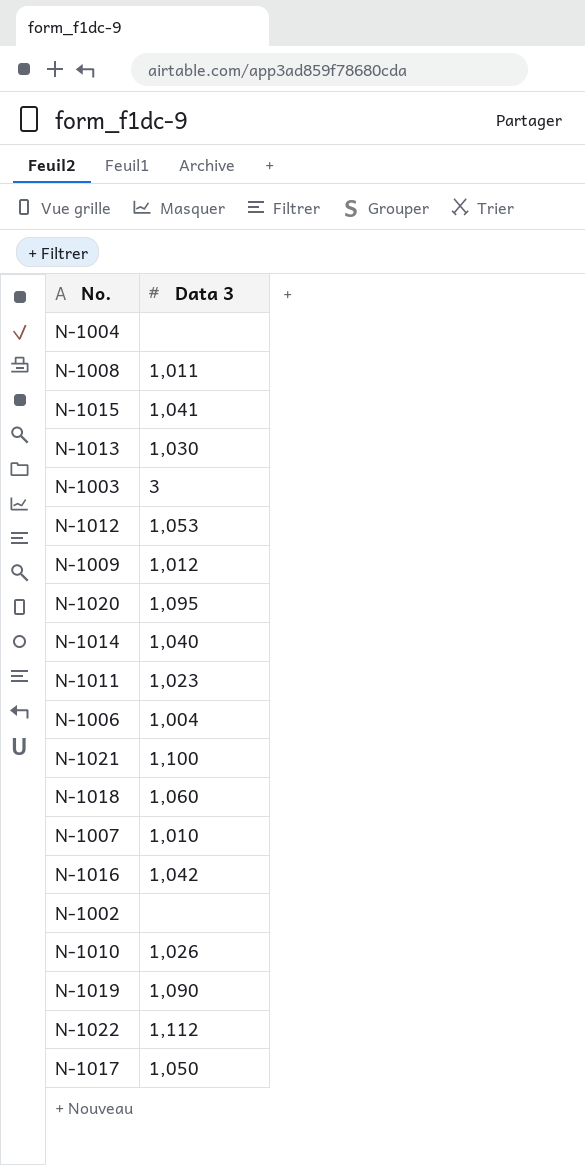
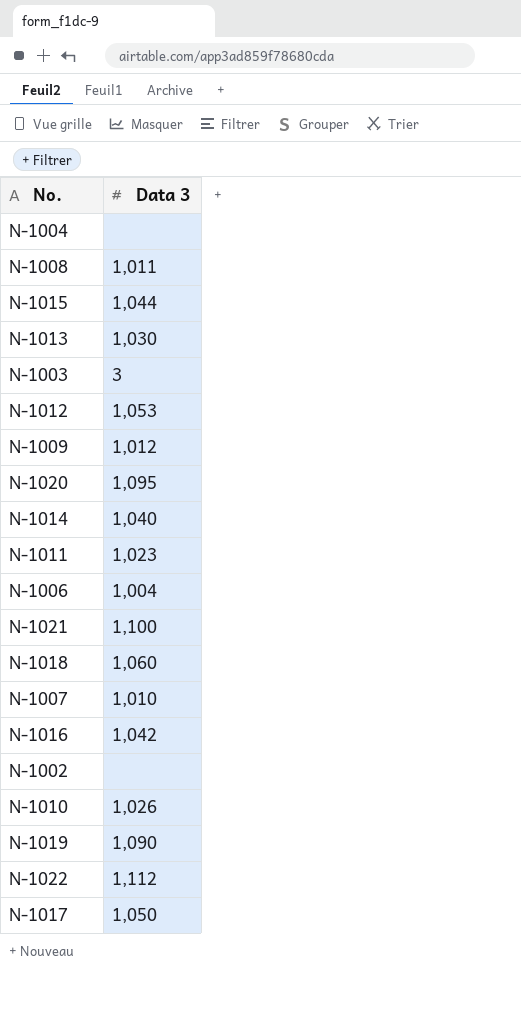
N-1015 | Data 3: 1,041 -> 1,044

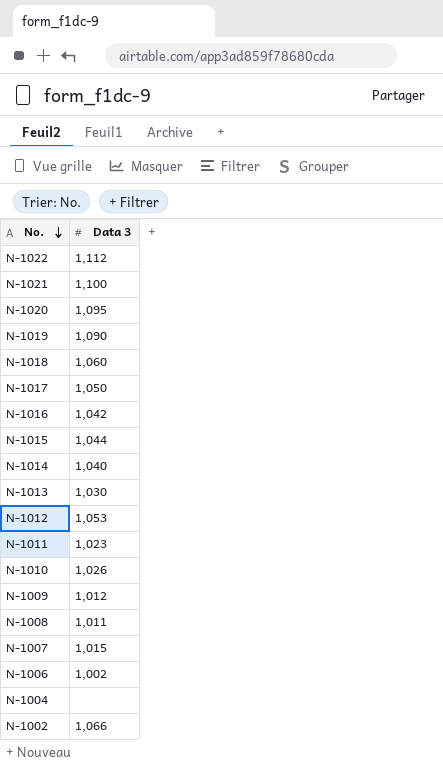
row order: none -> No. descending
row N-1003: 3 -> none
N-1007 | Data 3: 1,010 -> 1,015
N-1006 | Data 3: 1,004 -> 1,002
N-1002 | Data 3: none -> 1,066

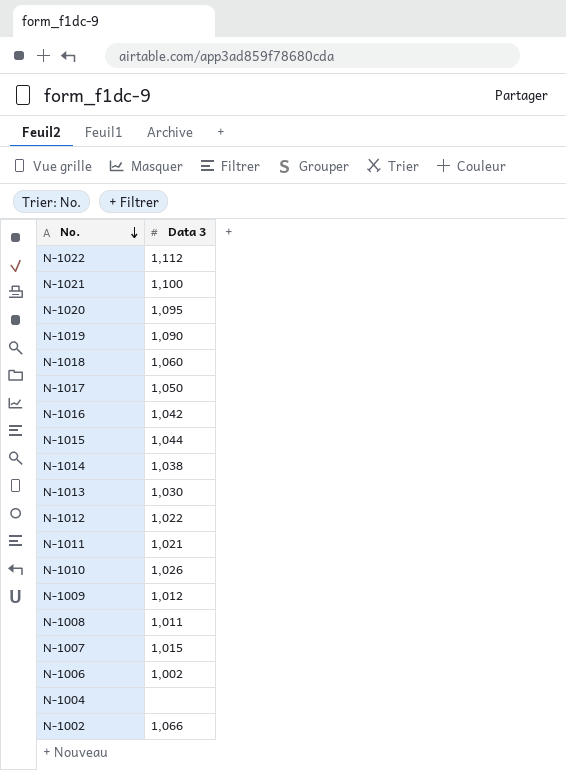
N-1014 | Data 3: 1,040 -> 1,038
N-1012 | Data 3: 1,053 -> 1,022
N-1011 | Data 3: 1,023 -> 1,021

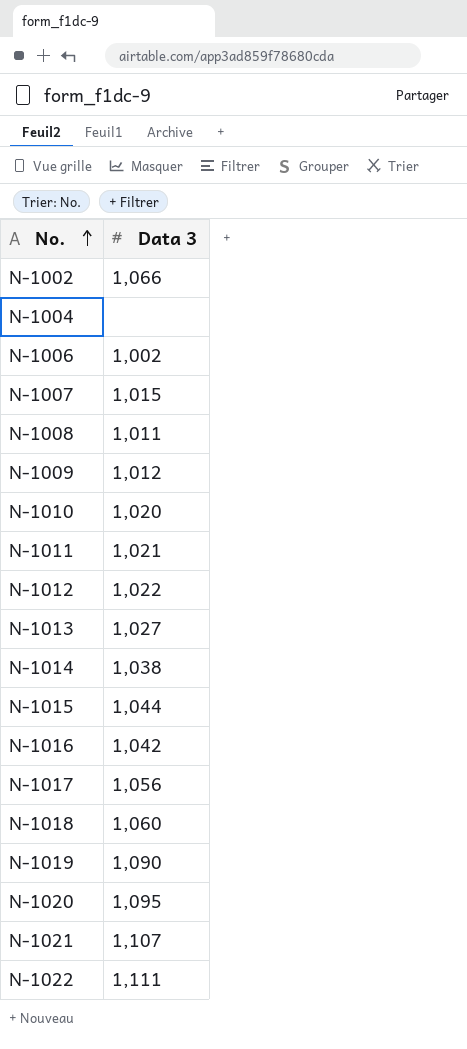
row order: No. descending -> No. ascending
N-1010 | Data 3: 1,026 -> 1,020
N-1013 | Data 3: 1,030 -> 1,027
N-1017 | Data 3: 1,050 -> 1,056
N-1021 | Data 3: 1,100 -> 1,107
N-1022 | Data 3: 1,112 -> 1,111

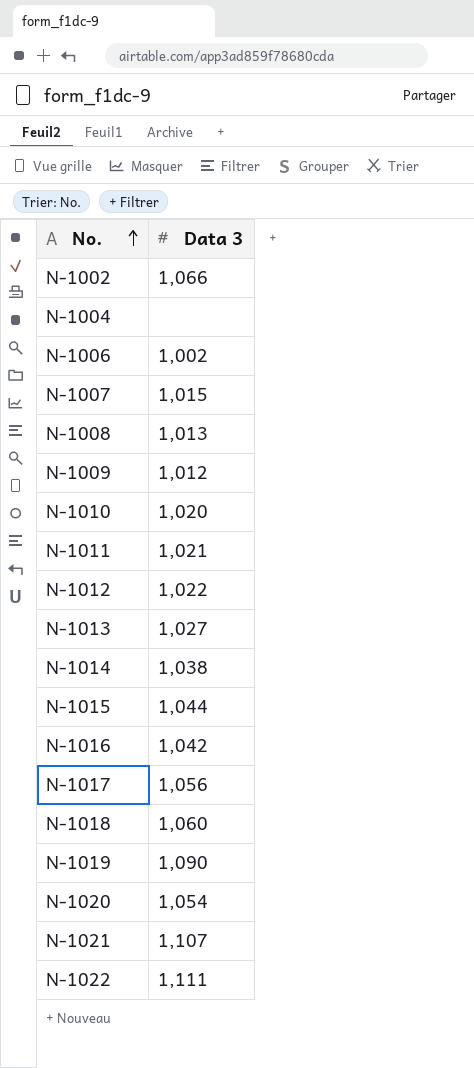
N-1008 | Data 3: 1,011 -> 1,013
N-1020 | Data 3: 1,095 -> 1,054

